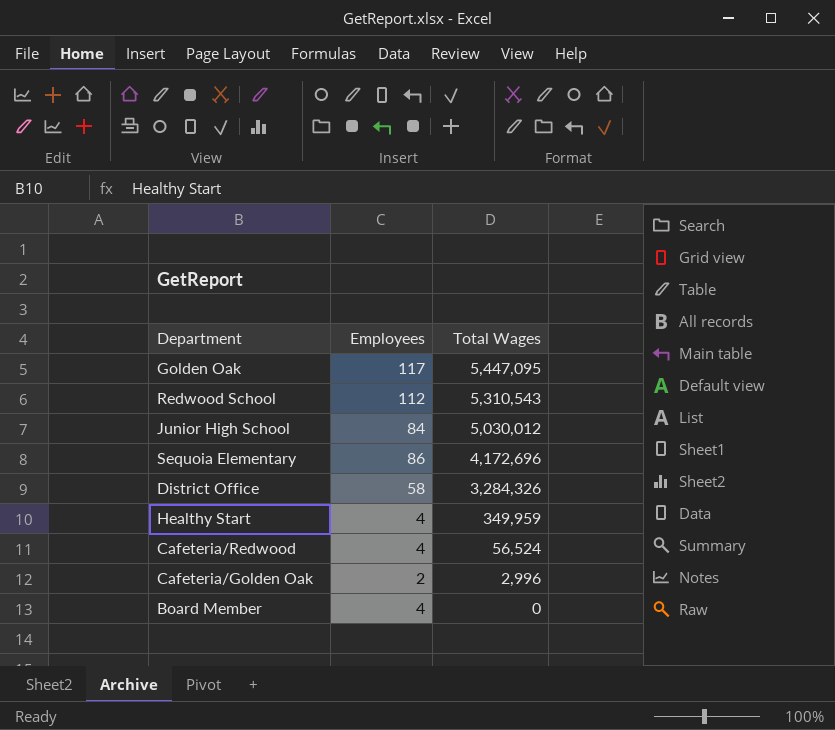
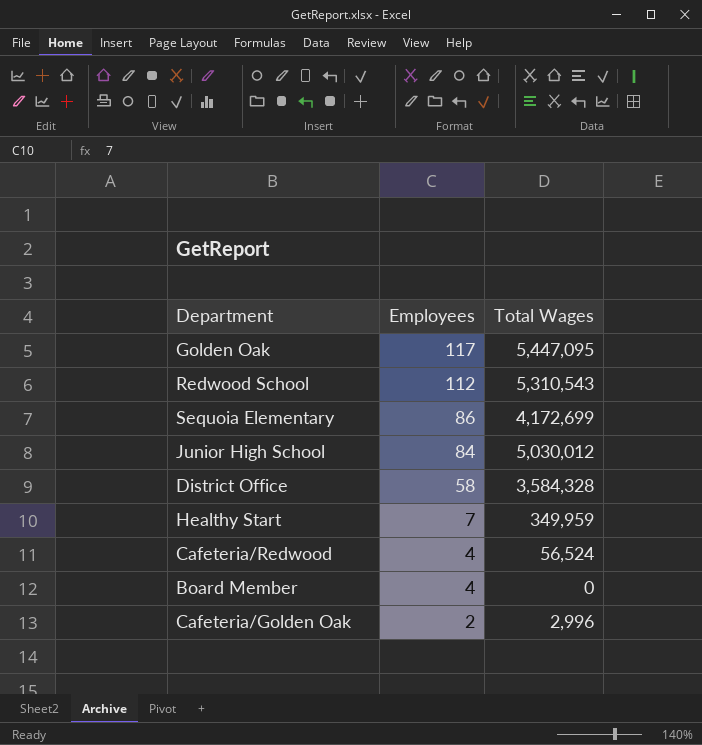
row order: Total Wages descending -> Employees descending
Sequoia Elementary | Total Wages: 4,172,696 -> 4,172,699
District Office | Total Wages: 3,284,326 -> 3,584,328
Healthy Start | Employees: 4 -> 7

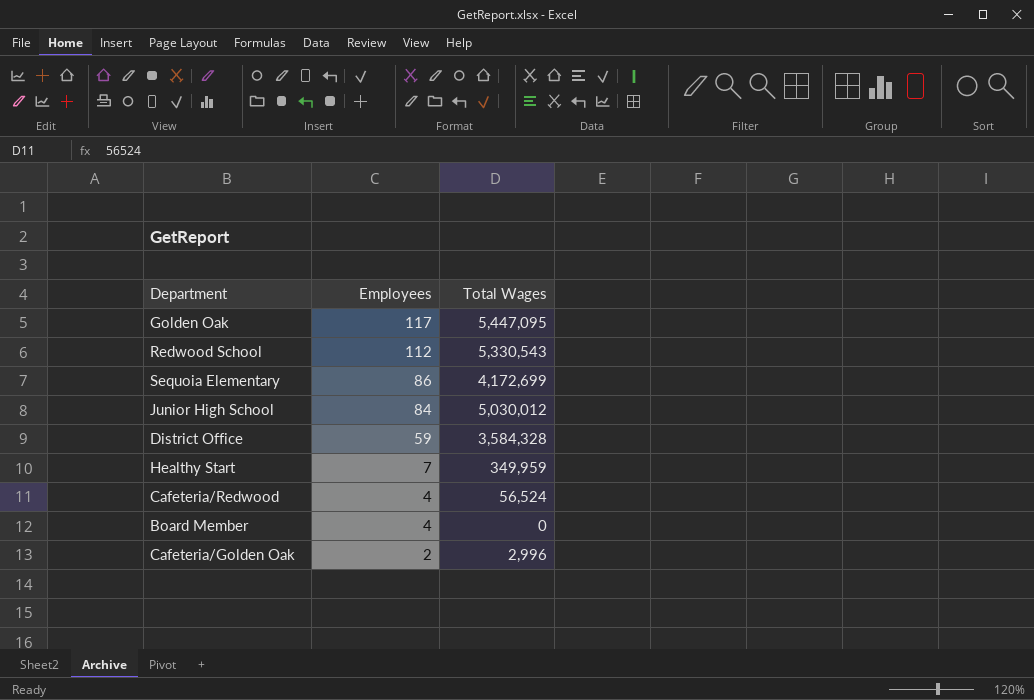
Redwood School | Total Wages: 5,310,543 -> 5,330,543
District Office | Employees: 58 -> 59

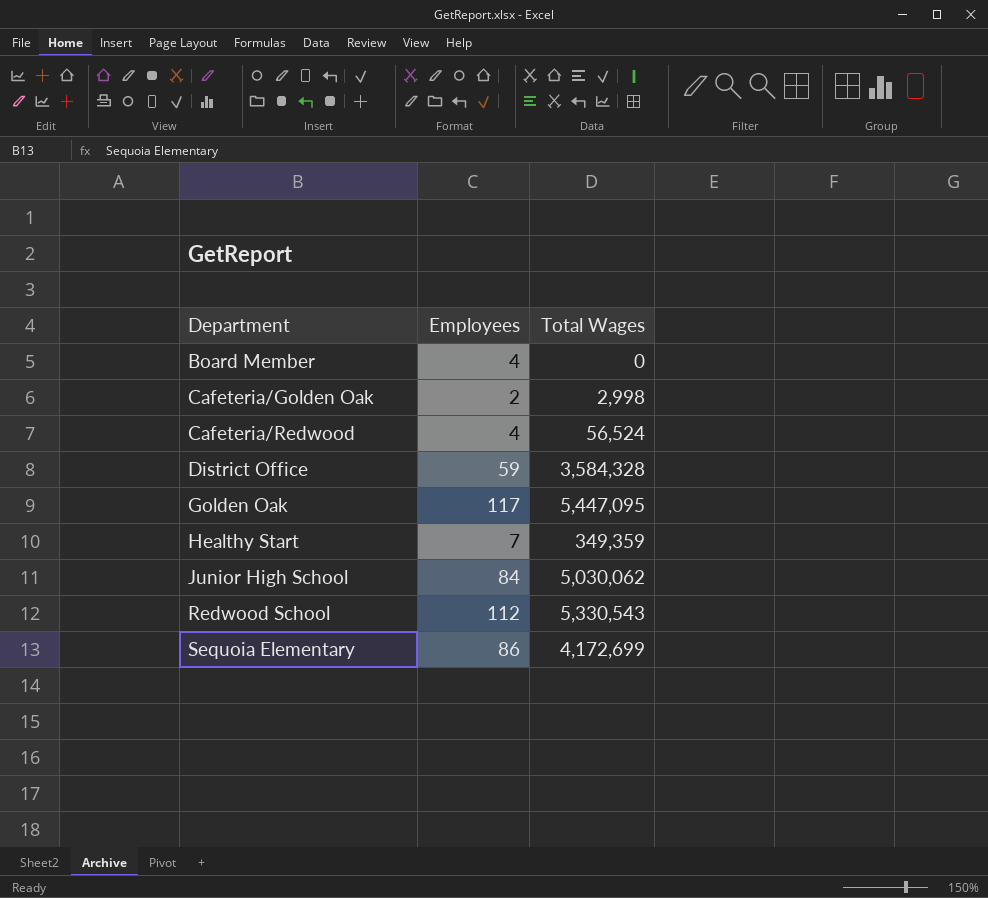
row order: Employees descending -> Department ascending
Cafeteria/Golden Oak | Total Wages: 2,996 -> 2,998
Healthy Start | Total Wages: 349,959 -> 349,359
Junior High School | Total Wages: 5,030,012 -> 5,030,062

